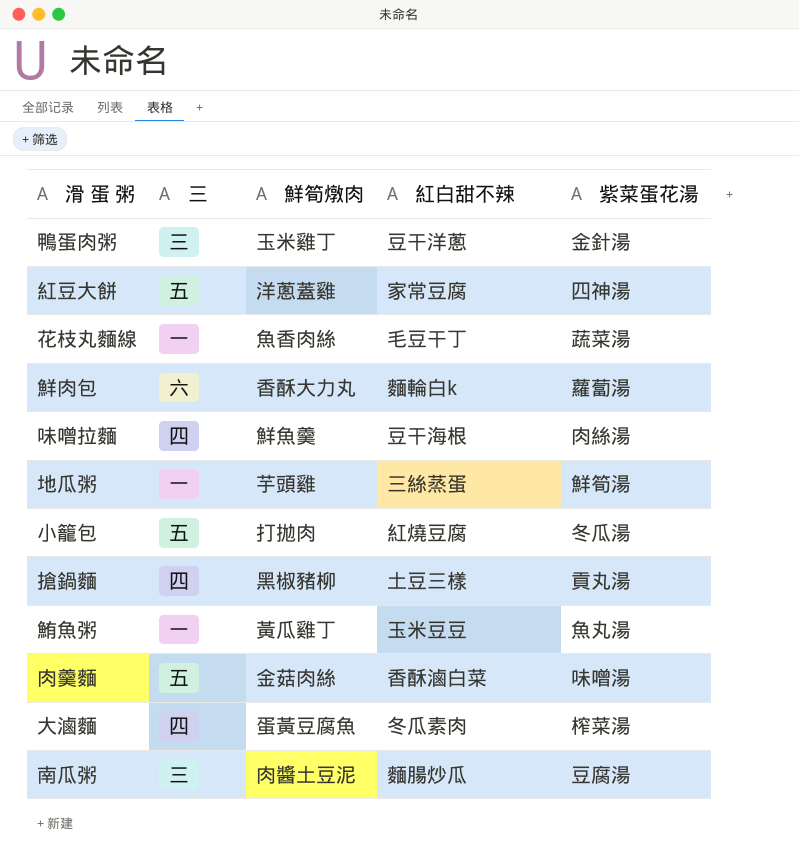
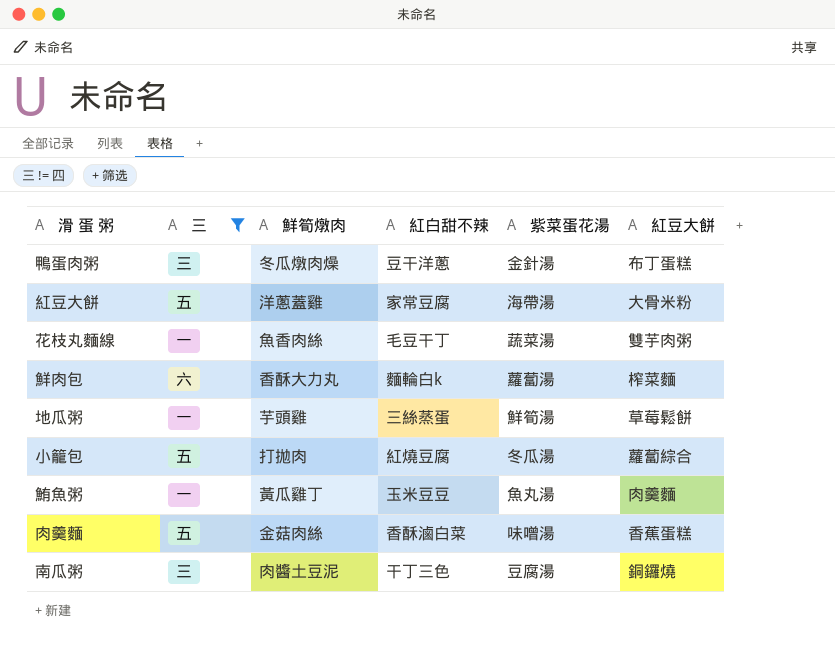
filter: none -> 三 != 四
column 紅豆大餅 | position: none -> 6
鴨蛋肉粥 | 鮮筍燉肉: 玉米雞丁 -> 冬瓜燉肉燥
紅豆大餅 | 紫菜蛋花湯: 四神湯 -> 海帶湯
南瓜粥 | 紅白甜不辣: 麵腸炒瓜 -> 干丁三色

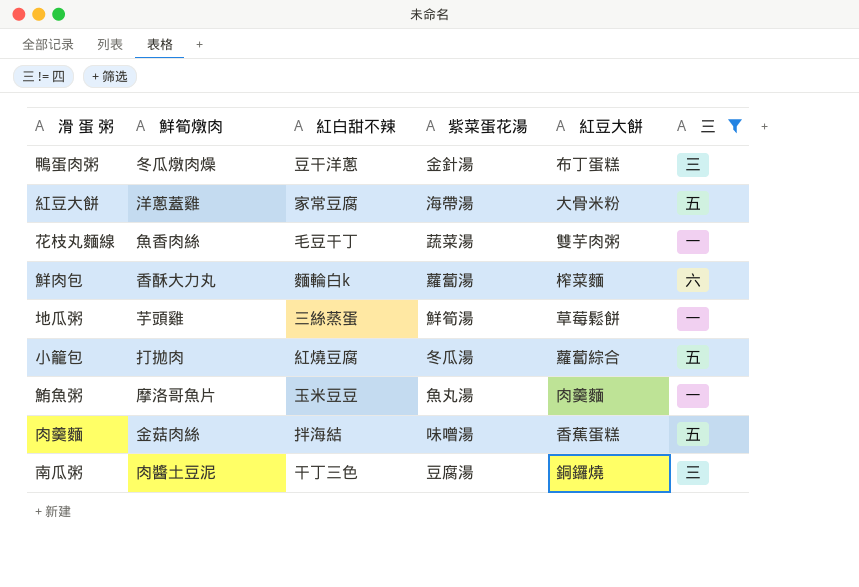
column 三 | position: 2 -> 6
鮪魚粥 | 鮮筍燉肉: 黃瓜雞丁 -> 摩洛哥魚片
肉羹麵 | 紅白甜不辣: 香酥滷白菜 -> 拌海結

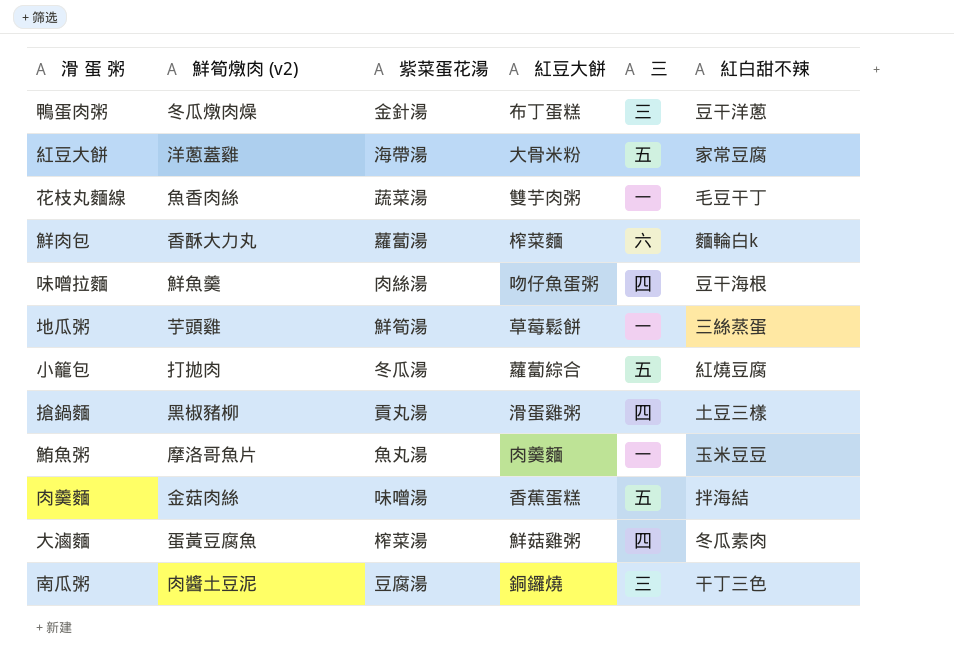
filter: 三 != 四 -> none
column name: 鮮筍燉肉 -> 鮮筍燉肉 (v2)
column 紅白甜不辣 | position: 3 -> 6

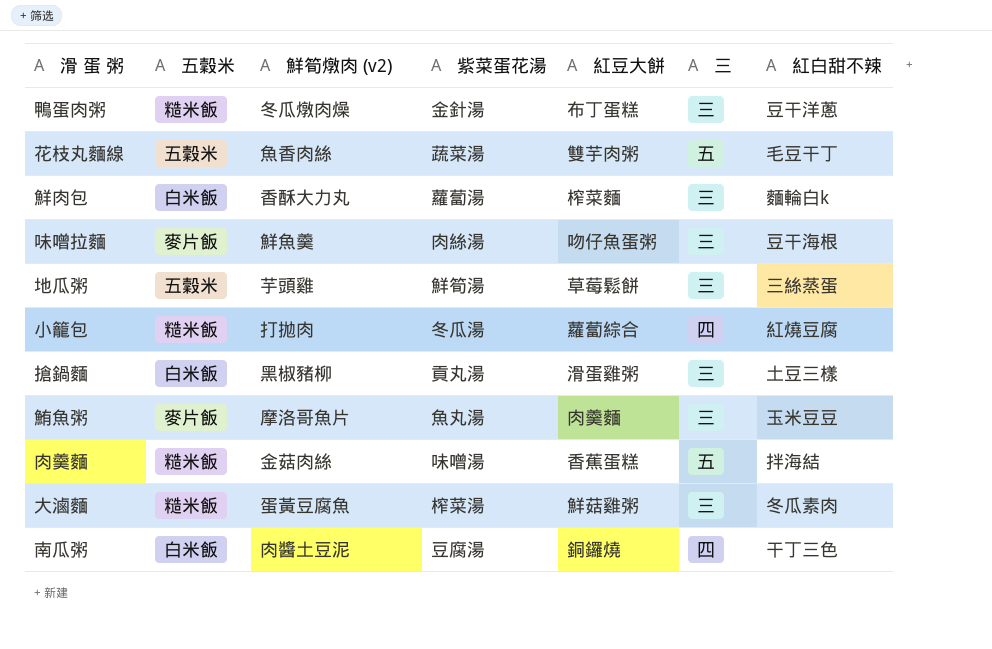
column 五穀米 | position: none -> 2
row 紅豆大餅: 洋蔥蓋雞 | 海帶湯 | 大骨米粉 | 五 | 家常豆腐 -> none
花枝丸麵線 | 三: 一 -> 五
鮮肉包 | 三: 六 -> 三
味噌拉麵 | 三: 四 -> 三
地瓜粥 | 三: 一 -> 三
小籠包 | 三: 五 -> 四
搶鍋麵 | 三: 四 -> 三
鮪魚粥 | 三: 一 -> 三
大滷麵 | 三: 四 -> 三
南瓜粥 | 三: 三 -> 四

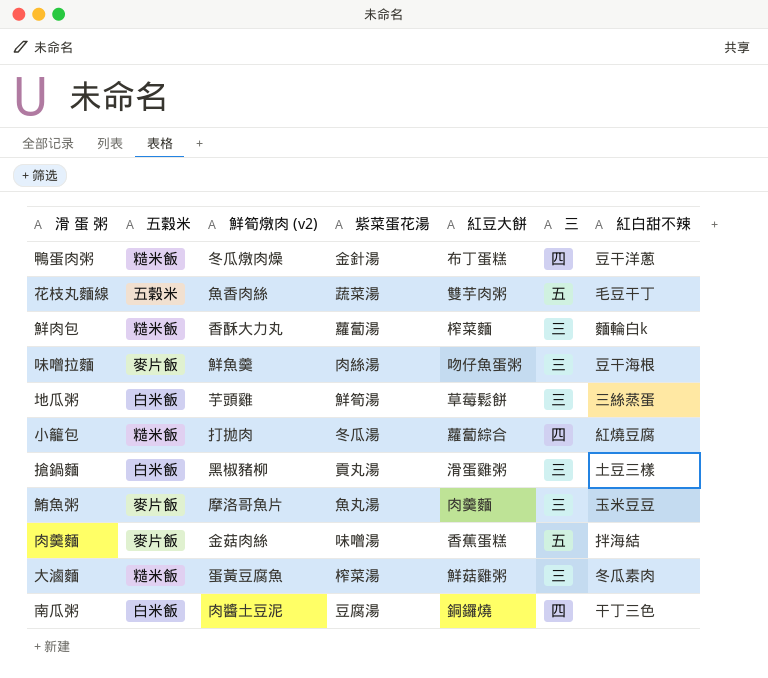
鴨蛋肉粥 | 三: 三 -> 四
鮮肉包 | 五穀米: 白米飯 -> 糙米飯
地瓜粥 | 五穀米: 五穀米 -> 白米飯
肉羹麵 | 五穀米: 糙米飯 -> 麥片飯

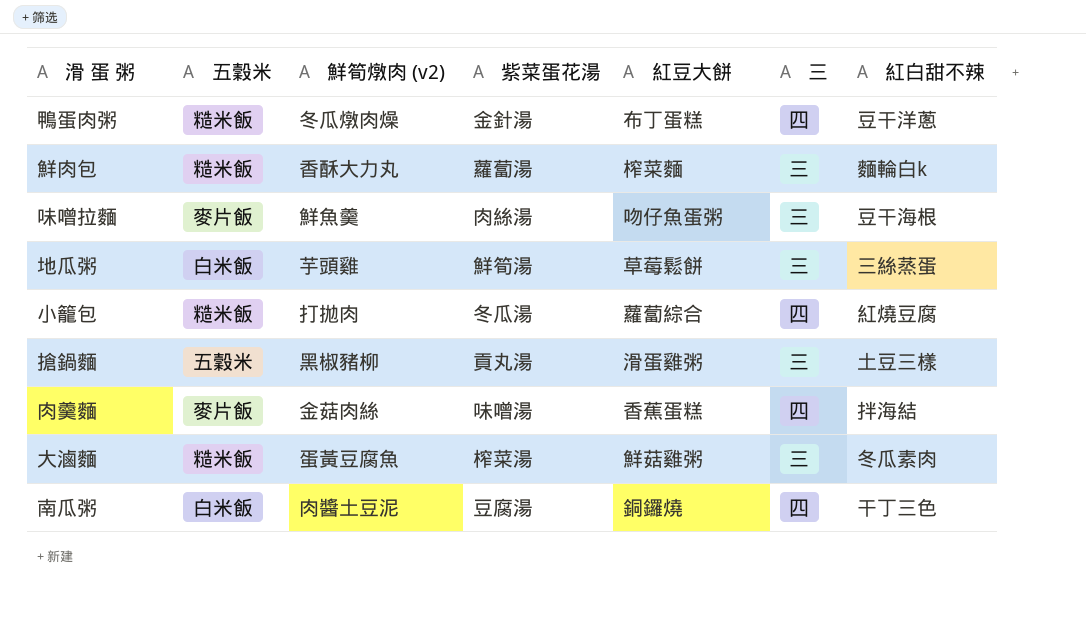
row 花枝丸麵線: 五穀米 | 魚香肉絲 | 蔬菜湯 | 雙芋肉粥 | 五 | 毛豆干丁 -> none
row 鮪魚粥: 麥片飯 | 摩洛哥魚片 | 魚丸湯 | 肉羹麵 | 三 | 玉米豆豆 -> none
搶鍋麵 | 五穀米: 白米飯 -> 五穀米
肉羹麵 | 三: 五 -> 四

